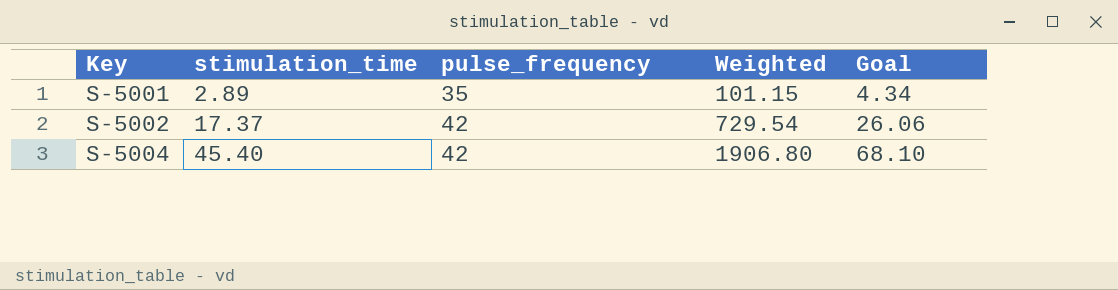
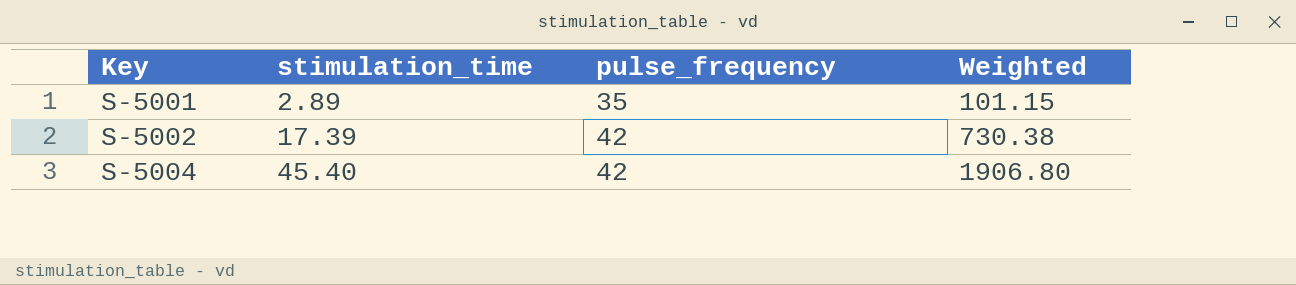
column Goal | formula: [stimulation_time] * 1.5 -> none
S-5002 | stimulation_time: 17.37 -> 17.39
S-5002 | Weighted: 729.54 -> 730.38

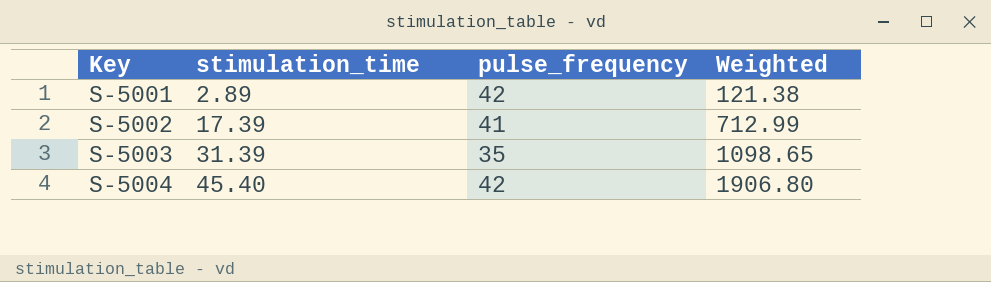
S-5001 | pulse_frequency: 35 -> 42
S-5001 | Weighted: 101.15 -> 121.38
S-5002 | pulse_frequency: 42 -> 41
S-5002 | Weighted: 730.38 -> 712.99
row S-5003: none -> 31.39 | 35 | 1098.65

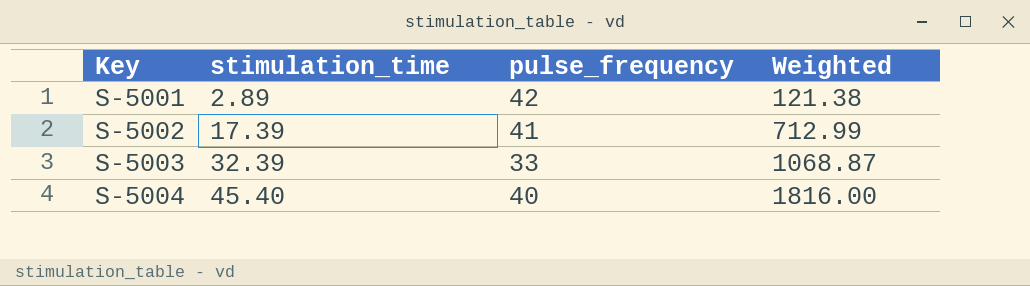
S-5003 | stimulation_time: 31.39 -> 32.39
S-5003 | pulse_frequency: 35 -> 33
S-5003 | Weighted: 1098.65 -> 1068.87
S-5004 | pulse_frequency: 42 -> 40
S-5004 | Weighted: 1906.80 -> 1816.00

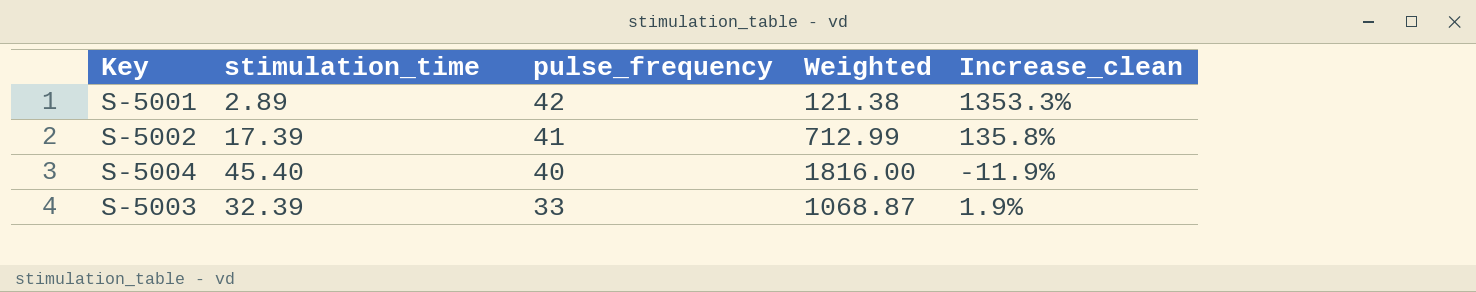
row order: Key ascending -> pulse_frequency descending
column Increase_clean | formula: none -> ([pulse_frequency] - [stimulation_time]) / [stimulation_time]

